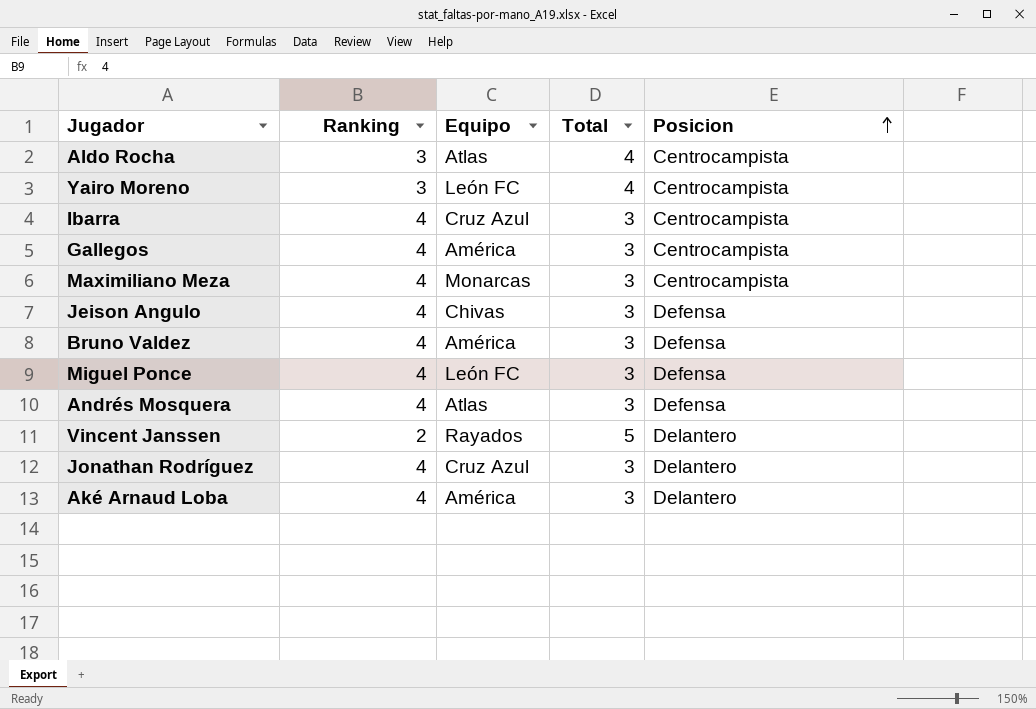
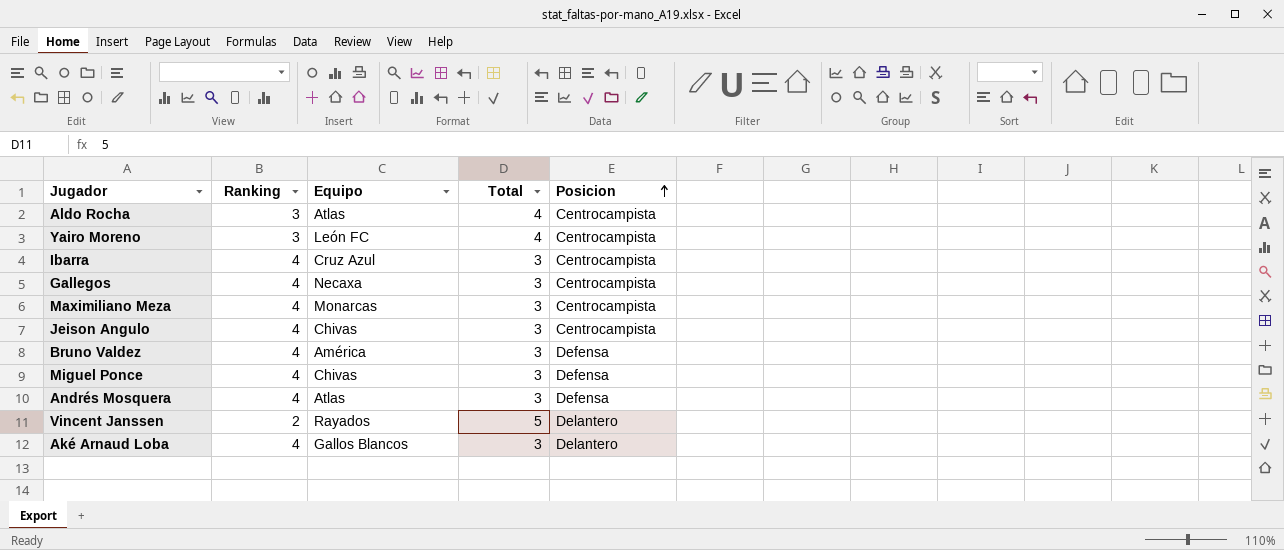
row Jonathan Rodríguez: 4 | Cruz Azul | 3 | Delantero -> none
Gallegos | Equipo: América -> Necaxa
Jeison Angulo | Posicion: Defensa -> Centrocampista
Miguel Ponce | Equipo: León FC -> Chivas
Aké Arnaud Loba | Equipo: América -> Gallos Blancos

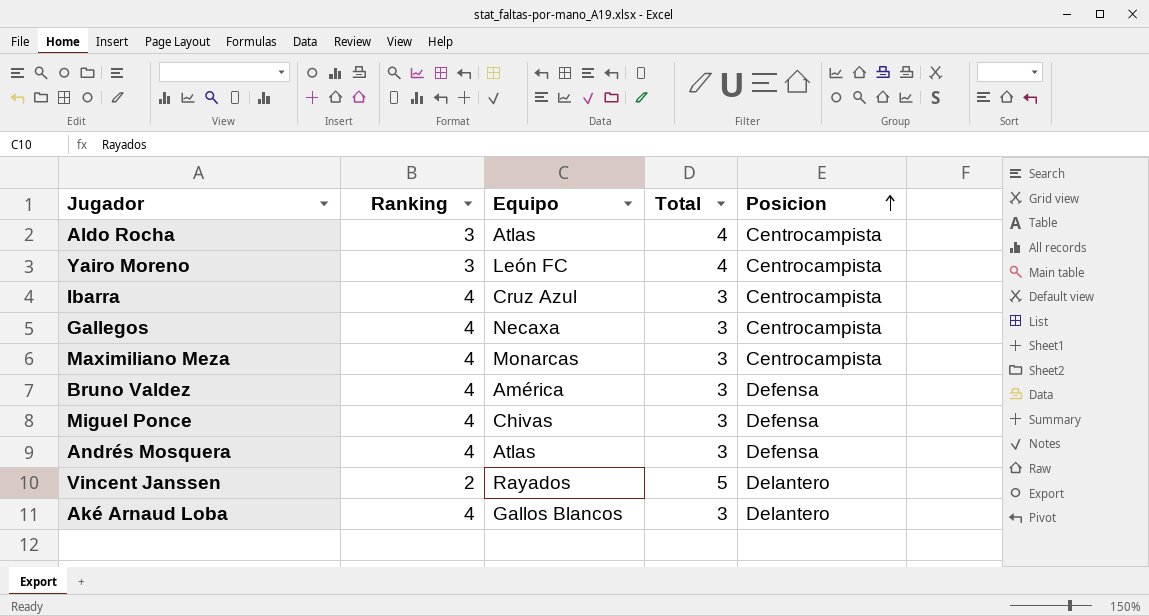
row Jeison Angulo: 4 | Chivas | 3 | Centrocampista -> none

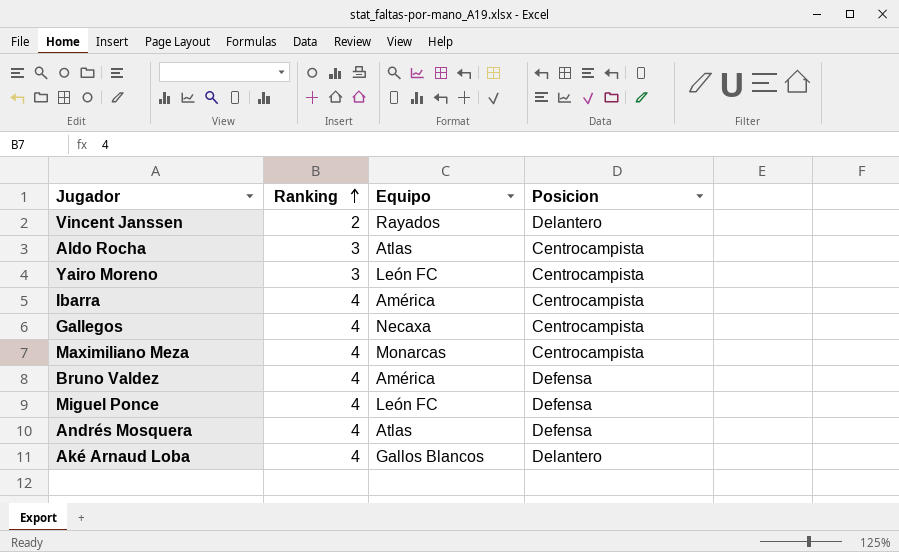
row order: Posicion ascending -> Ranking ascending
column Total | position: 4 -> none
Ibarra | Equipo: Cruz Azul -> América
Miguel Ponce | Equipo: Chivas -> León FC

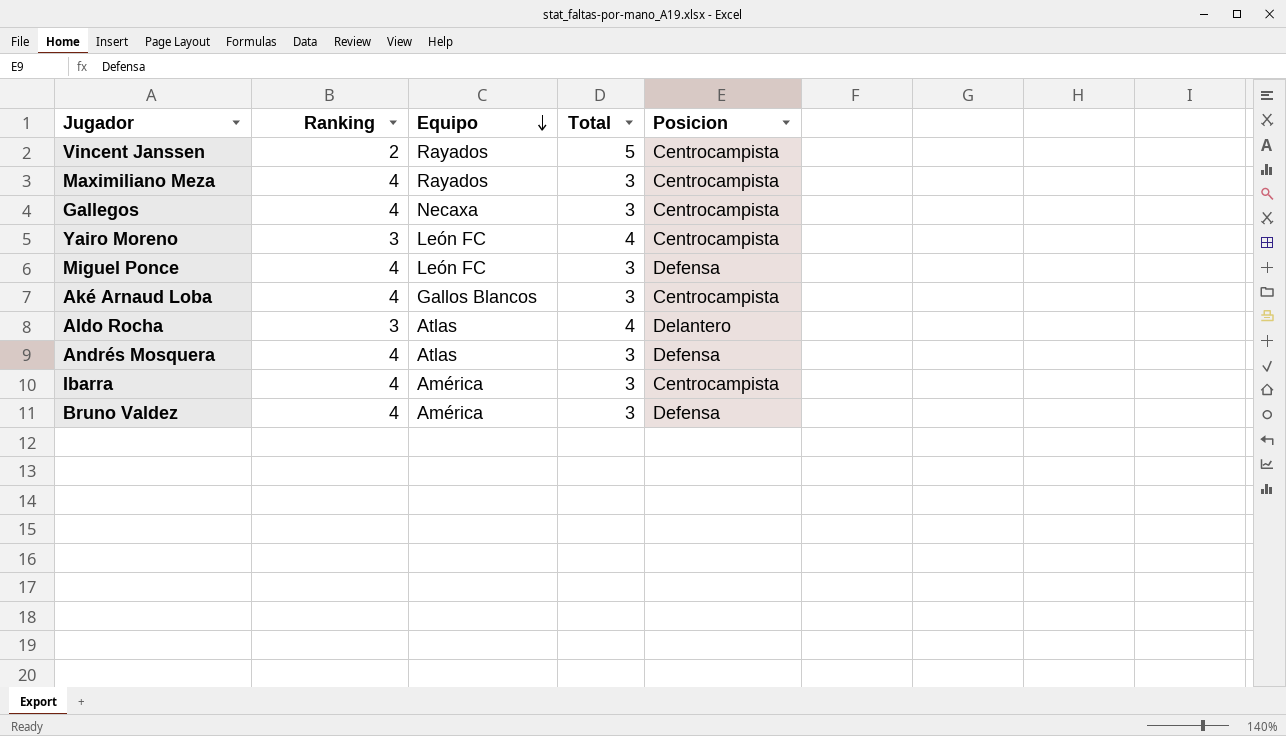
row order: Ranking ascending -> Equipo descending
column Total | position: none -> 4
Vincent Janssen | Posicion: Delantero -> Centrocampista
Maximiliano Meza | Equipo: Monarcas -> Rayados
Aké Arnaud Loba | Posicion: Delantero -> Centrocampista
Aldo Rocha | Posicion: Centrocampista -> Delantero

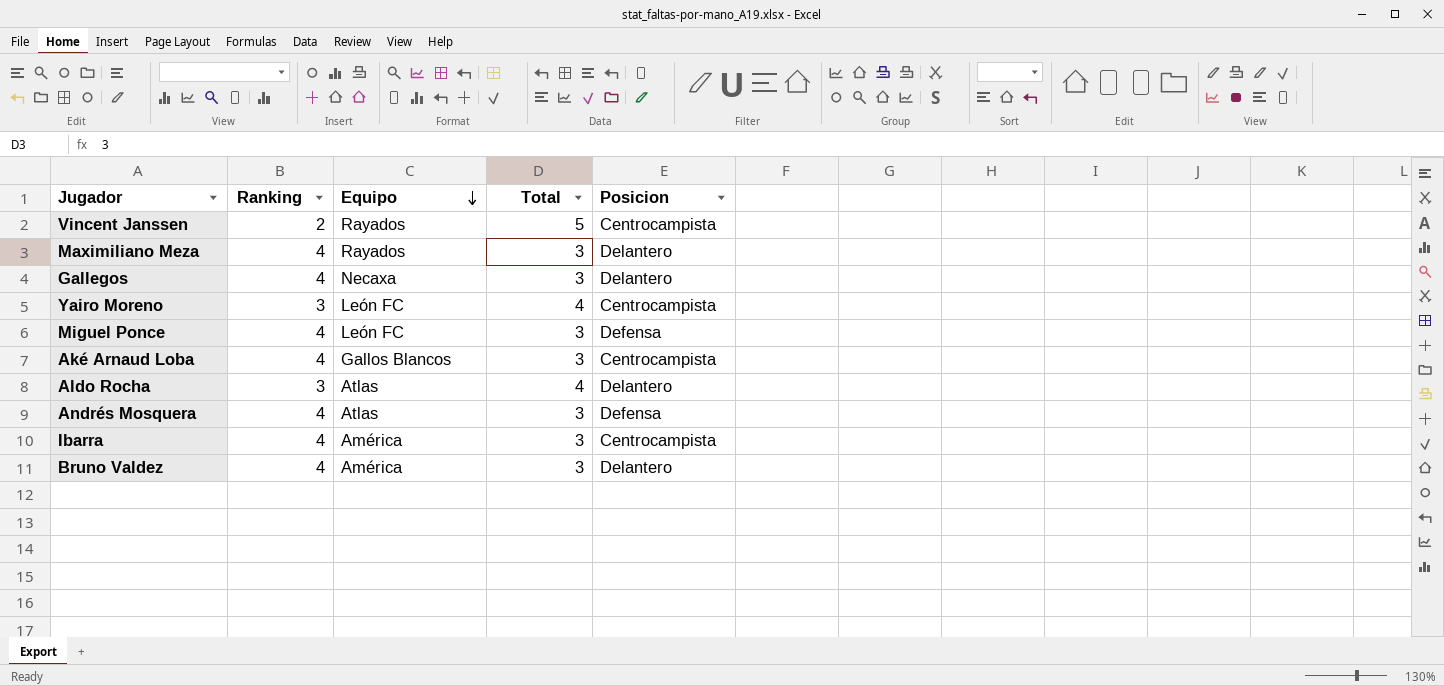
Maximiliano Meza | Posicion: Centrocampista -> Delantero
Gallegos | Posicion: Centrocampista -> Delantero
Bruno Valdez | Posicion: Defensa -> Delantero

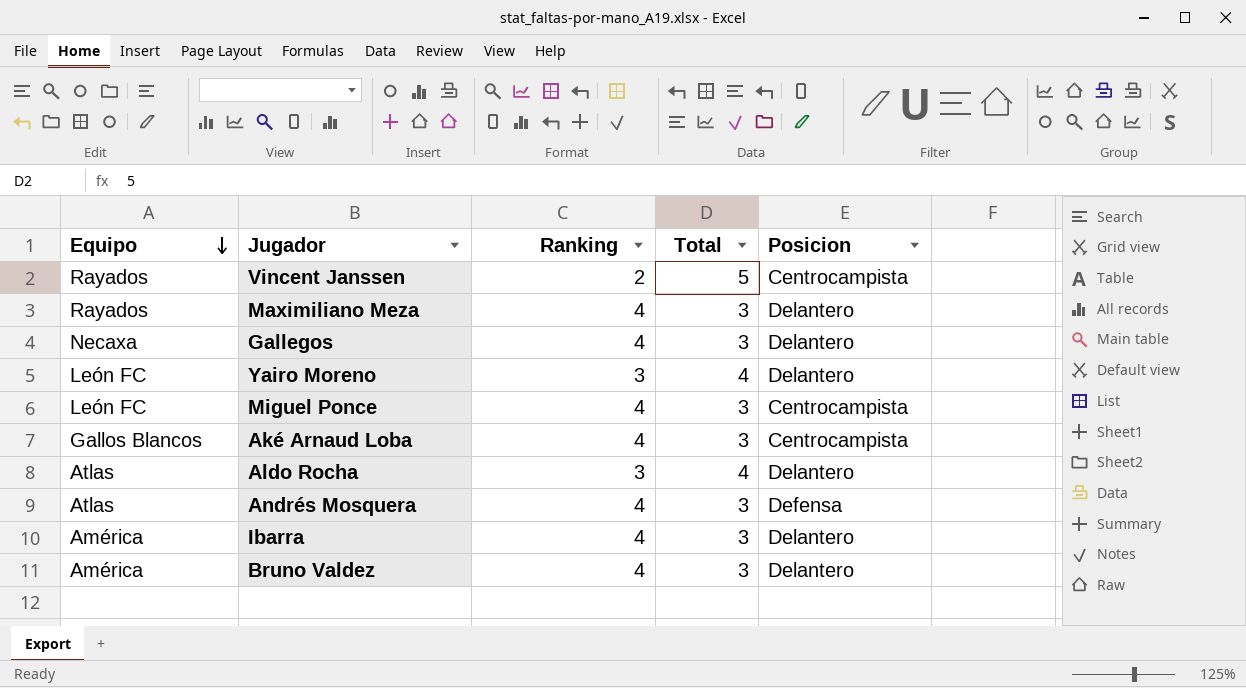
column Equipo | position: 3 -> 1
Yairo Moreno | Posicion: Centrocampista -> Delantero
Miguel Ponce | Posicion: Defensa -> Centrocampista
Ibarra | Posicion: Centrocampista -> Delantero

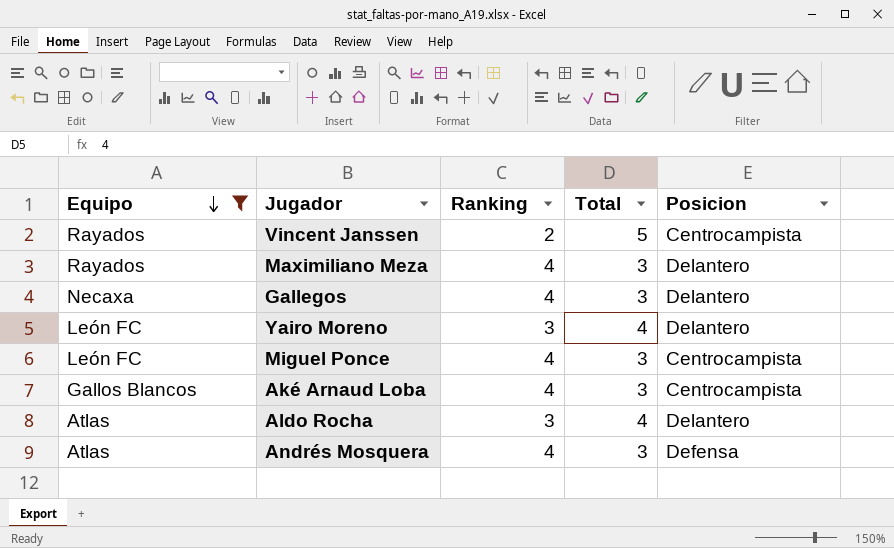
filter: none -> Equipo != América

